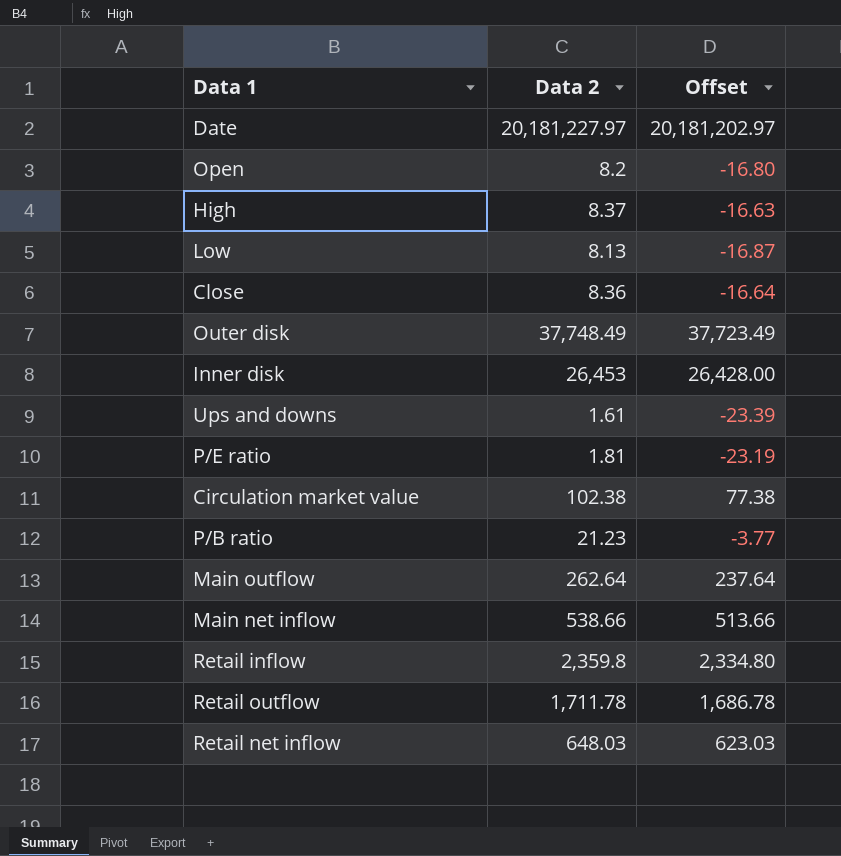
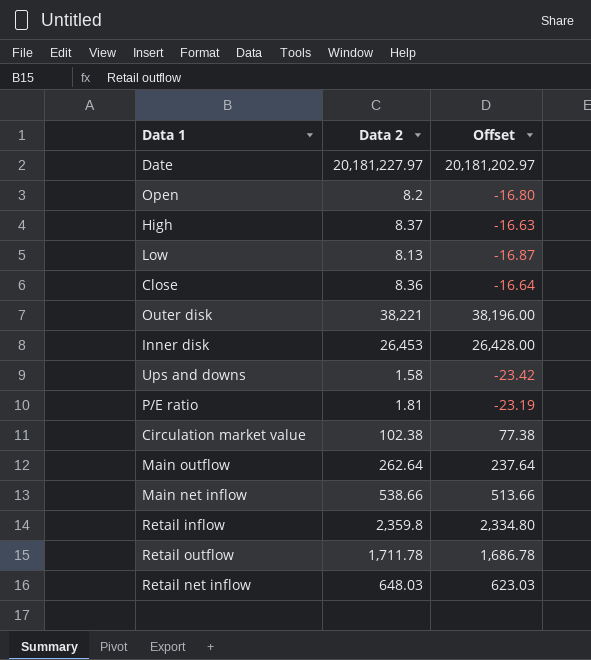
row P/B ratio: 21.23 | -3.77 -> none
Outer disk | Data 2: 37,748.49 -> 38,221
Outer disk | Offset: 37,723.49 -> 38,196.00
Ups and downs | Data 2: 1.61 -> 1.58
Ups and downs | Offset: -23.39 -> -23.42

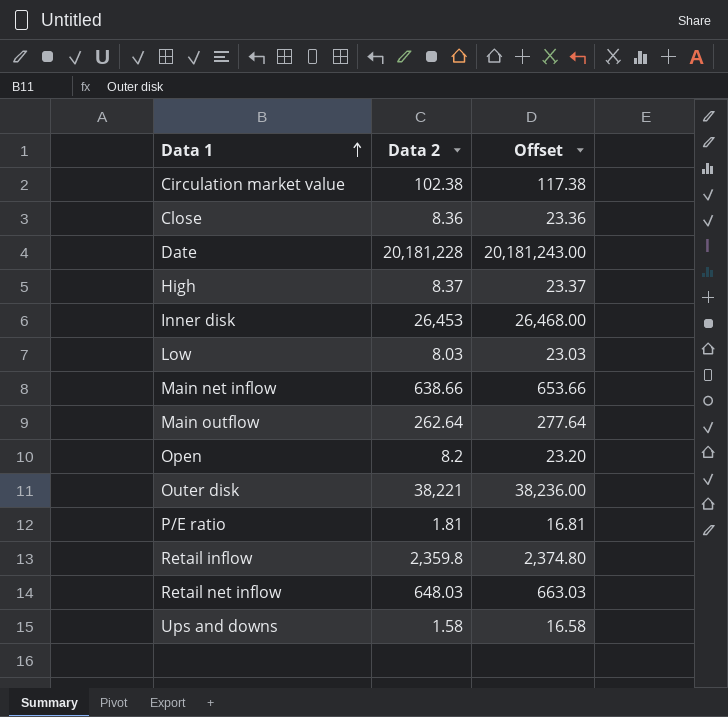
row order: none -> Data 1 ascending
column Offset | formula: [Data 2] - 25 -> [Data 2] + 15
row Retail outflow: 1,711.78 | 1,686.78 -> none
Date | Data 2: 20,181,227.97 -> 20,181,228
Low | Data 2: 8.13 -> 8.03
Main net inflow | Data 2: 538.66 -> 638.66

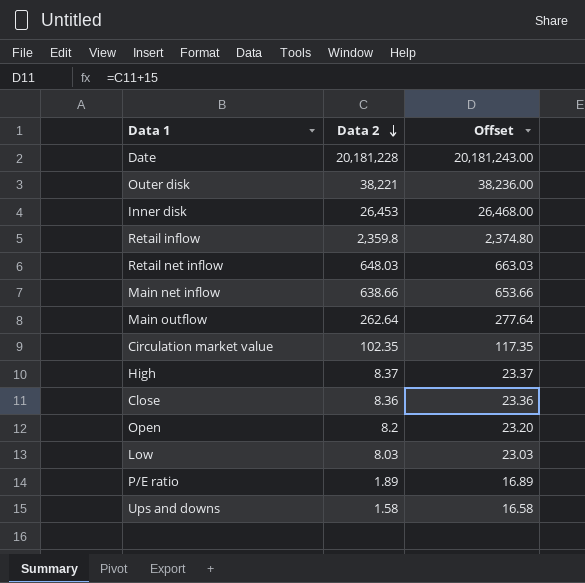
row order: Data 1 ascending -> Data 2 descending
Circulation market value | Data 2: 102.38 -> 102.35
Circulation market value | Offset: 117.38 -> 117.35
P/E ratio | Data 2: 1.81 -> 1.89
P/E ratio | Offset: 16.81 -> 16.89

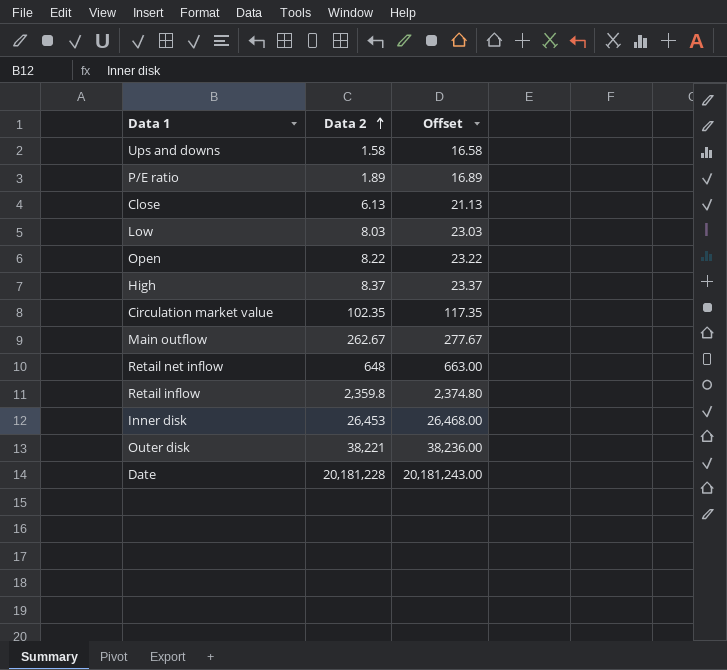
row order: Data 2 descending -> Data 2 ascending
row Main net inflow: 638.66 | 653.66 -> none
Close | Data 2: 8.36 -> 6.13
Close | Offset: 23.36 -> 21.13
Open | Data 2: 8.2 -> 8.22
Open | Offset: 23.20 -> 23.22
Main outflow | Data 2: 262.64 -> 262.67
Main outflow | Offset: 277.64 -> 277.67
Retail net inflow | Data 2: 648.03 -> 648
Retail net inflow | Offset: 663.03 -> 663.00

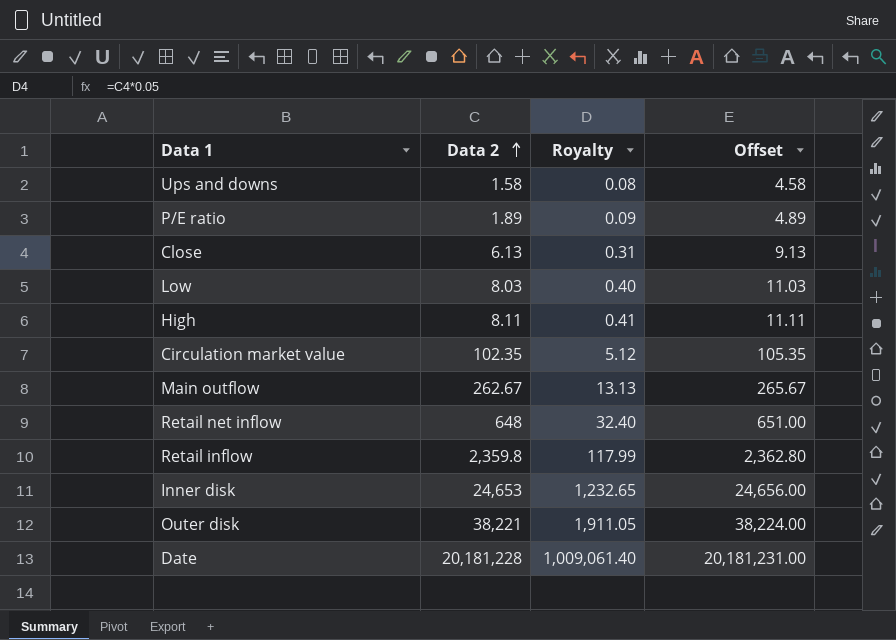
column Royalty | formula: none -> [Data 2] * 0.05
column Offset | formula: [Data 2] + 15 -> [Data 2] + 3
row Open: 8.22 | 23.22 -> none
High | Data 2: 8.37 -> 8.11
Inner disk | Data 2: 26,453 -> 24,653

